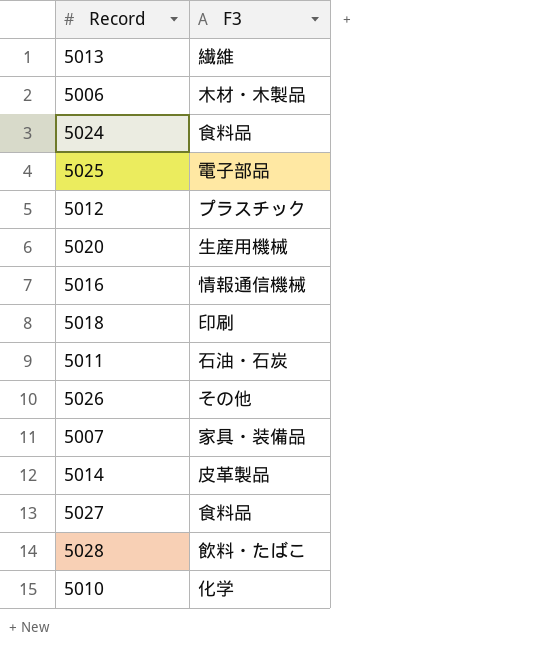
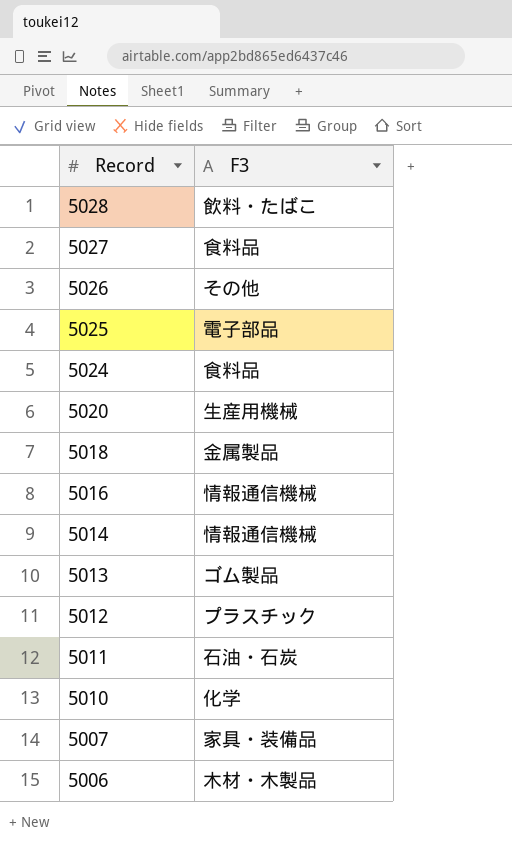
row order: none -> Record descending
5018 | F3: 印刷 -> 金属製品
5014 | F3: 皮革製品 -> 情報通信機械
5013 | F3: 繊維 -> ゴム製品

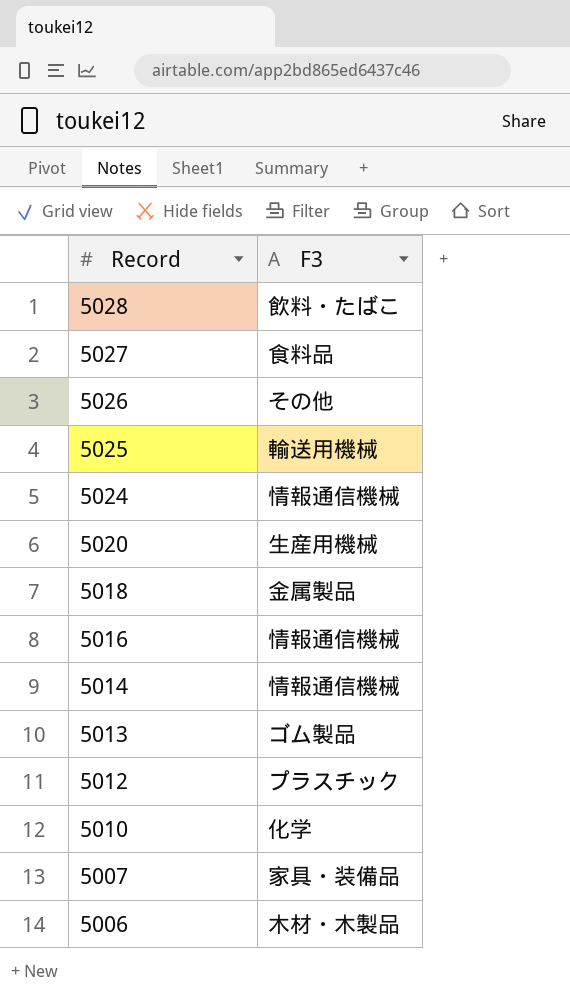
row 5011: 石油・石炭 -> none
5025 | F3: 電子部品 -> 輸送用機械
5024 | F3: 食料品 -> 情報通信機械

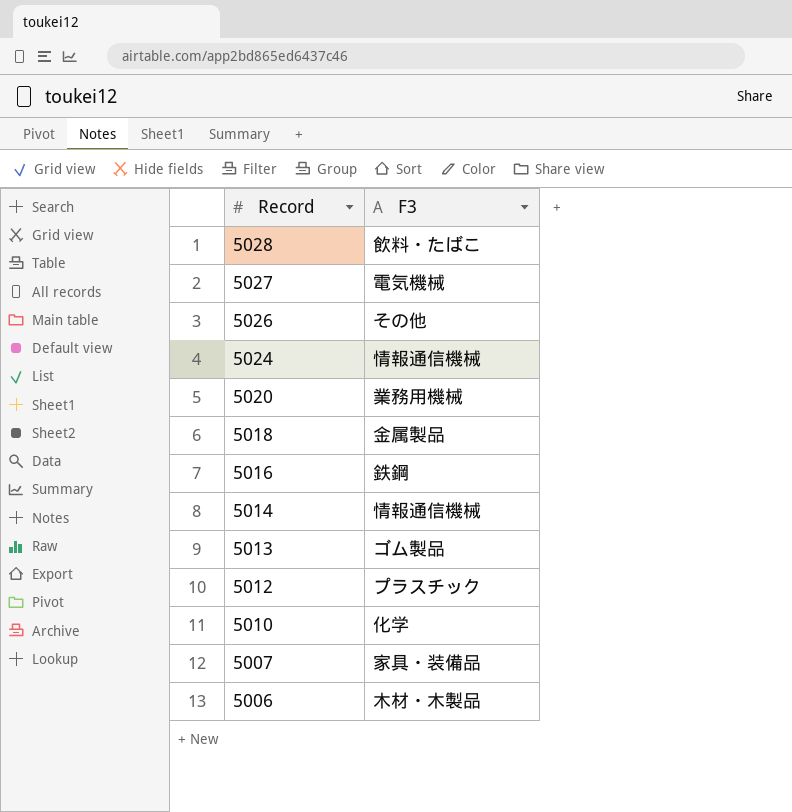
row 5025: 輸送用機械 -> none
5027 | F3: 食料品 -> 電気機械
5020 | F3: 生産用機械 -> 業務用機械
5016 | F3: 情報通信機械 -> 鉄鋼

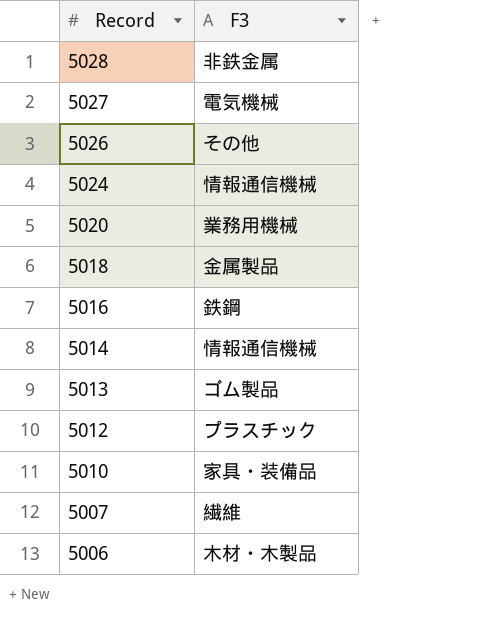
5028 | F3: 飲料・たばこ -> 非鉄金属
5010 | F3: 化学 -> 家具・装備品
5007 | F3: 家具・装備品 -> 繊維

